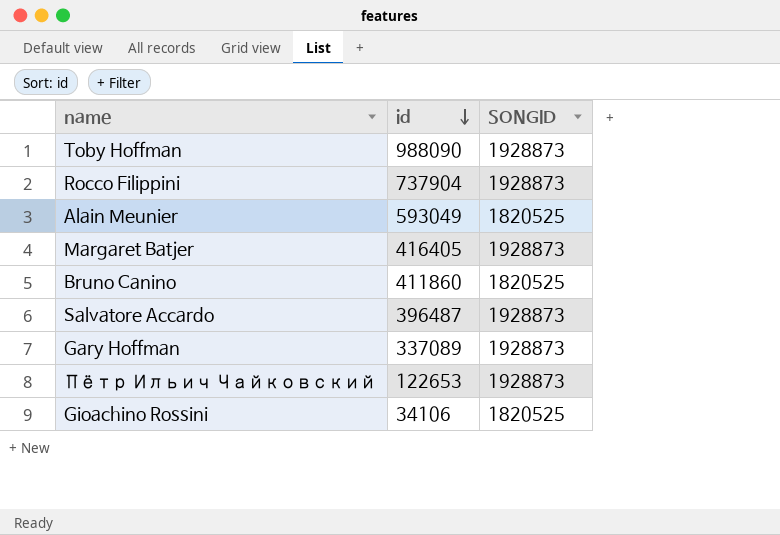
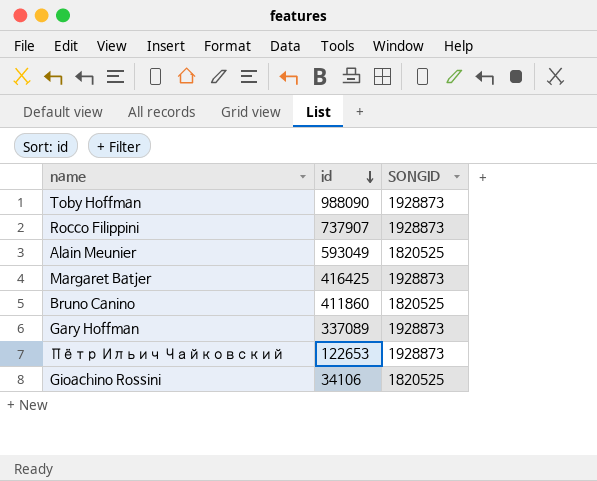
row Salvatore Accardo: 396487 | 1928873 -> none
Rocco Filippini | id: 737904 -> 737907
Margaret Batjer | id: 416405 -> 416425

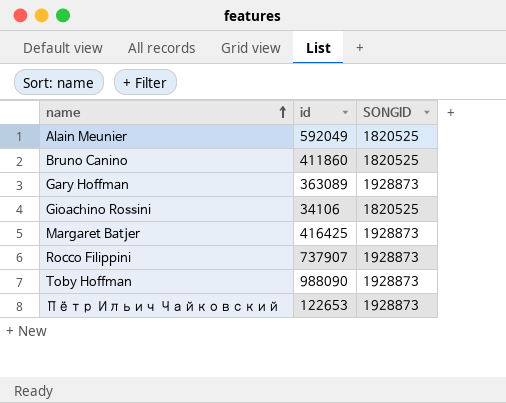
row order: id descending -> name ascending
Alain Meunier | id: 593049 -> 592049
Gary Hoffman | id: 337089 -> 363089

